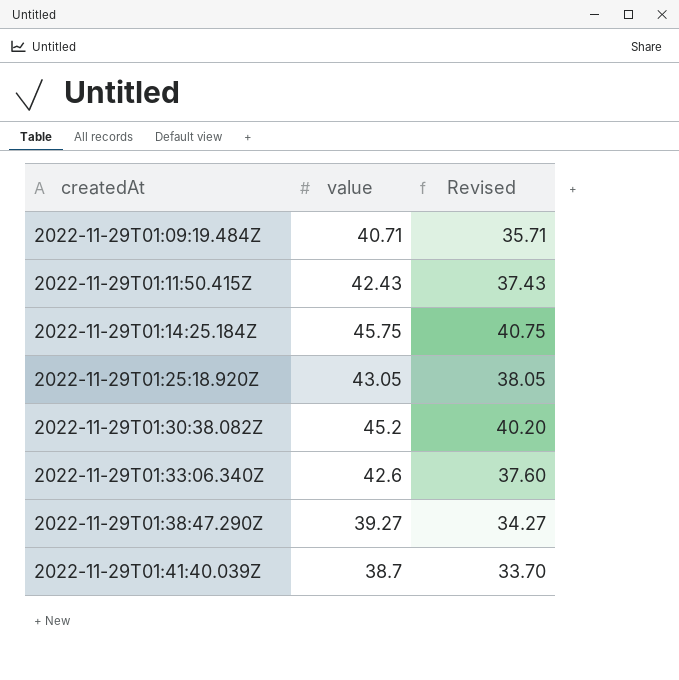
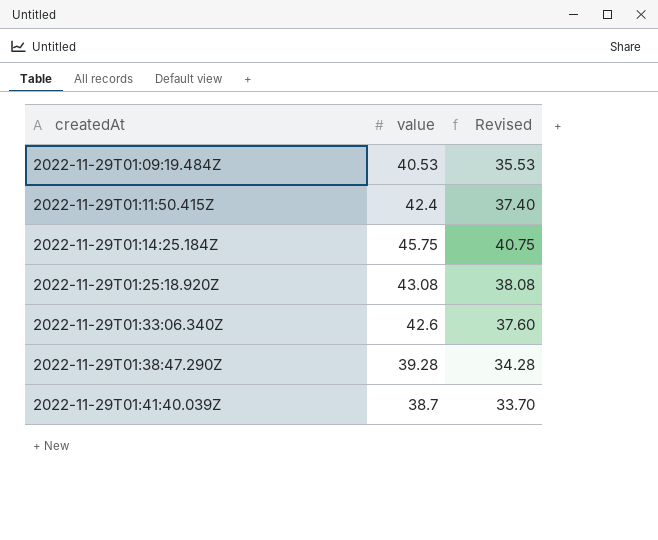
row 2022-11-29T01:30:38.082Z: 45.2 | 40.20 -> none
2022-11-29T01:09:19.484Z | value: 40.71 -> 40.53
2022-11-29T01:09:19.484Z | Revised: 35.71 -> 35.53
2022-11-29T01:11:50.415Z | value: 42.43 -> 42.4
2022-11-29T01:11:50.415Z | Revised: 37.43 -> 37.40
2022-11-29T01:25:18.920Z | value: 43.05 -> 43.08
2022-11-29T01:25:18.920Z | Revised: 38.05 -> 38.08
2022-11-29T01:38:47.290Z | value: 39.27 -> 39.28
2022-11-29T01:38:47.290Z | Revised: 34.27 -> 34.28

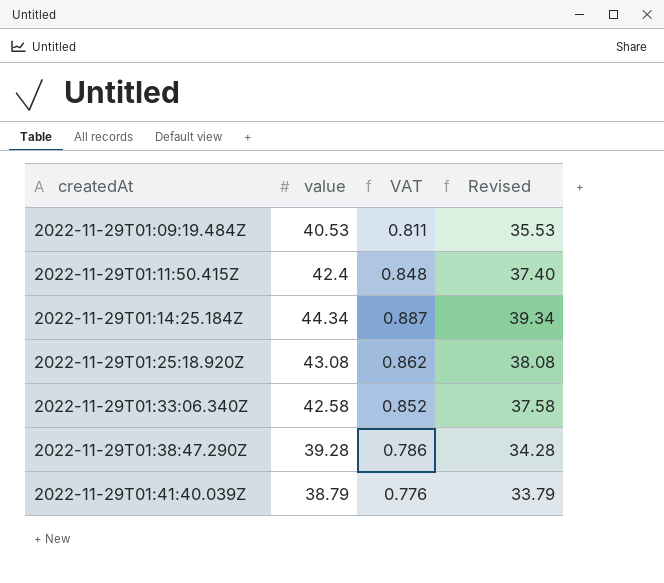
column VAT | formula: none -> [value] * 0.02
2022-11-29T01:14:25.184Z | value: 45.75 -> 44.34
2022-11-29T01:14:25.184Z | Revised: 40.75 -> 39.34
2022-11-29T01:33:06.340Z | value: 42.6 -> 42.58
2022-11-29T01:33:06.340Z | Revised: 37.60 -> 37.58
2022-11-29T01:41:40.039Z | value: 38.7 -> 38.79
2022-11-29T01:41:40.039Z | Revised: 33.70 -> 33.79

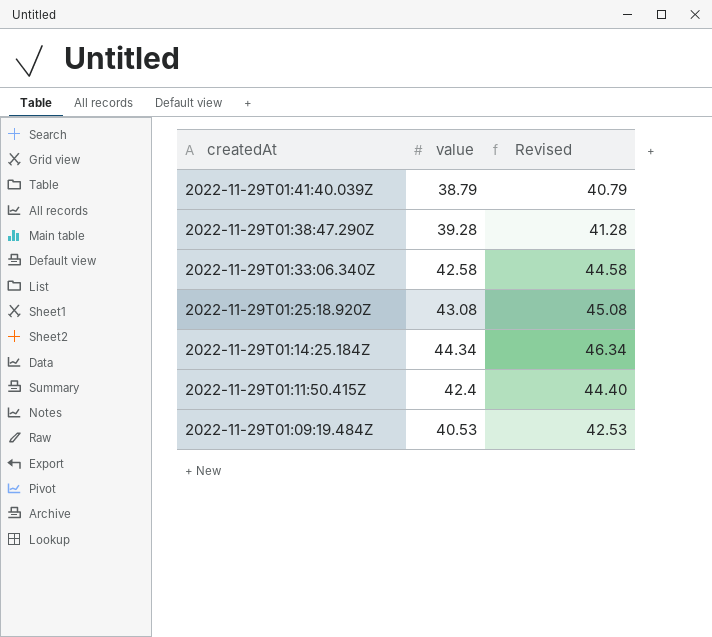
row order: createdAt ascending -> createdAt descending
column VAT | formula: [value] * 0.02 -> none
column Revised | formula: [value] - 5 -> [value] + 2

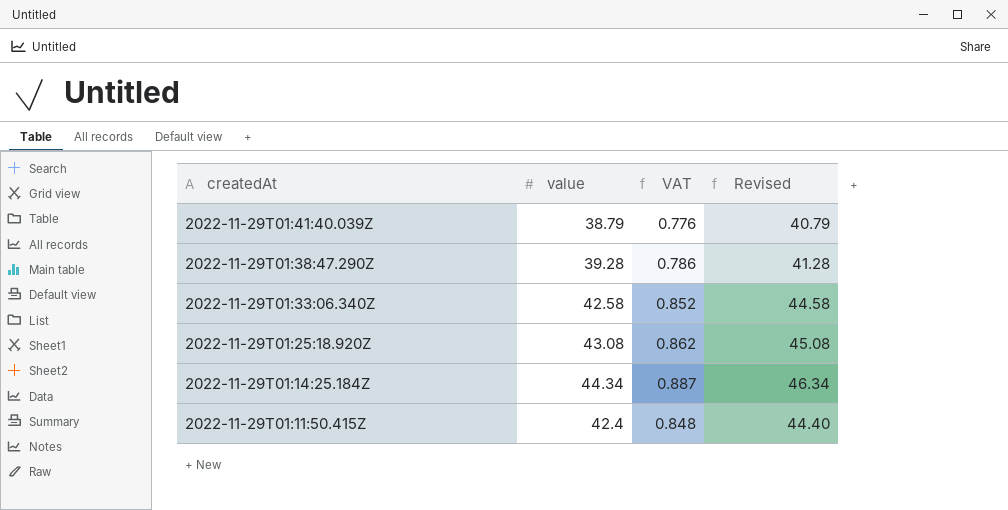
column VAT | formula: none -> [value] * 0.02
row 2022-11-29T01:09:19.484Z: 40.53 | 42.53 -> none

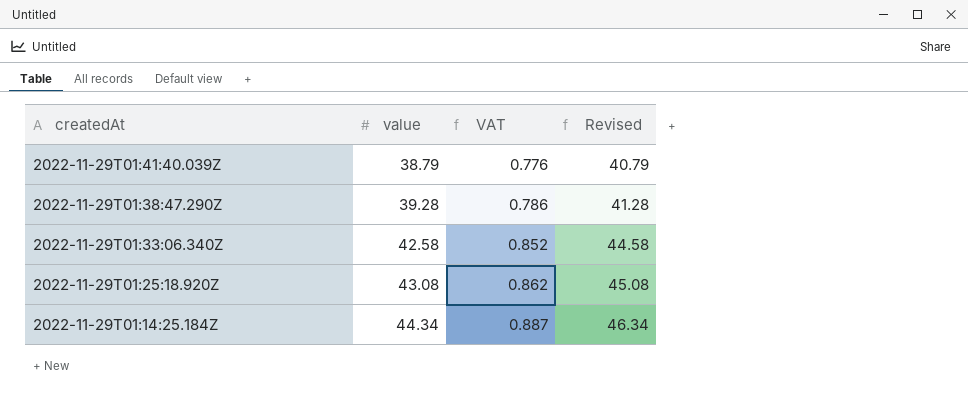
row 2022-11-29T01:11:50.415Z: 42.4 | 0.848 | 44.40 -> none

